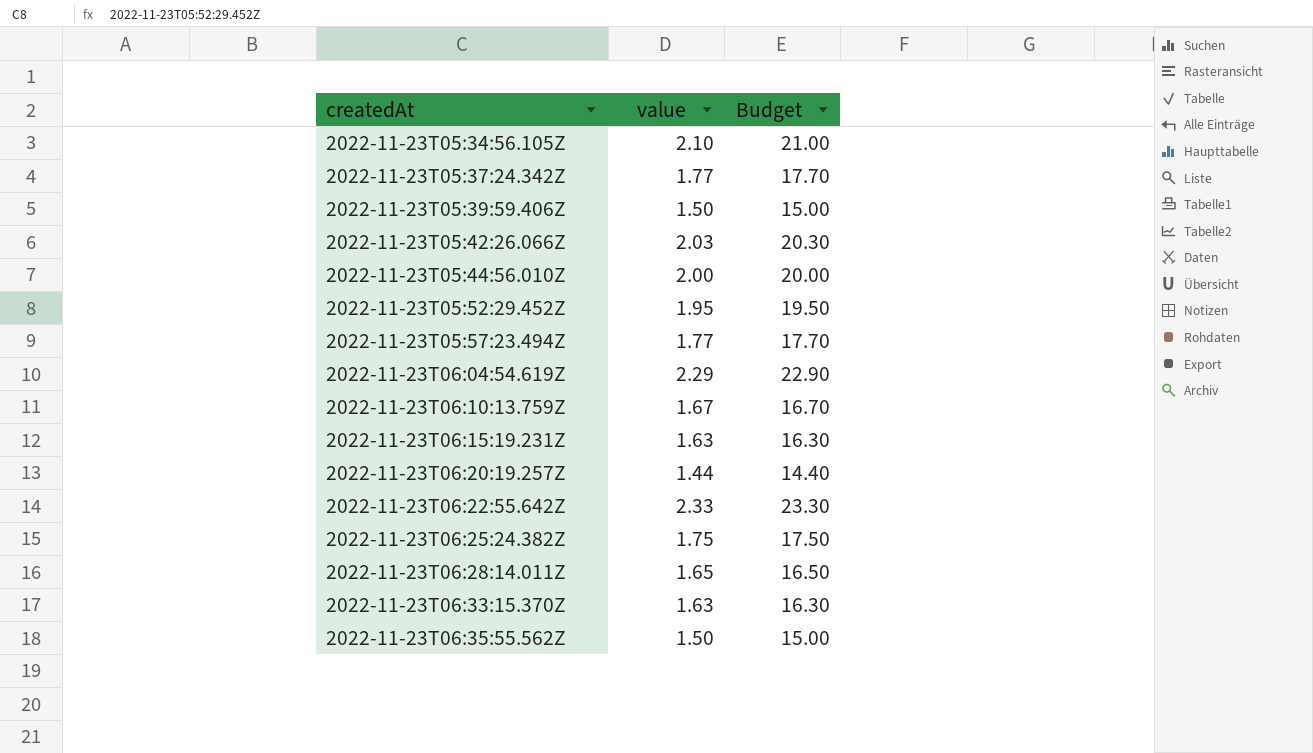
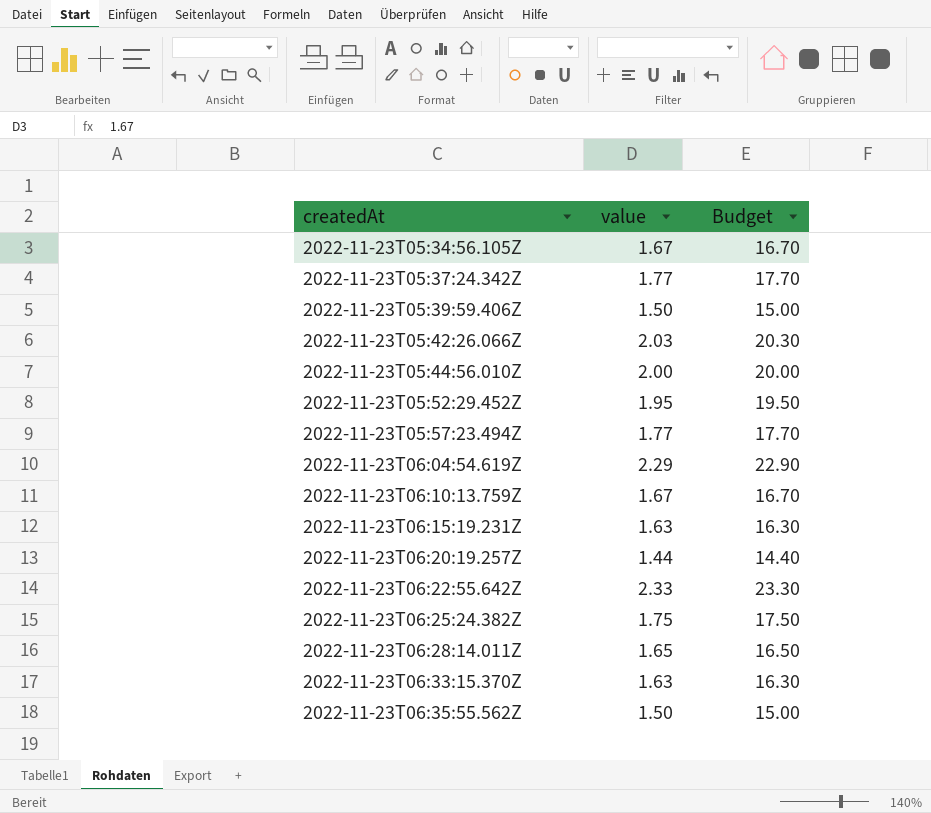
2022-11-23T05:34:56.105Z | value: 2.10 -> 1.67
2022-11-23T05:34:56.105Z | Budget: 21.00 -> 16.70

